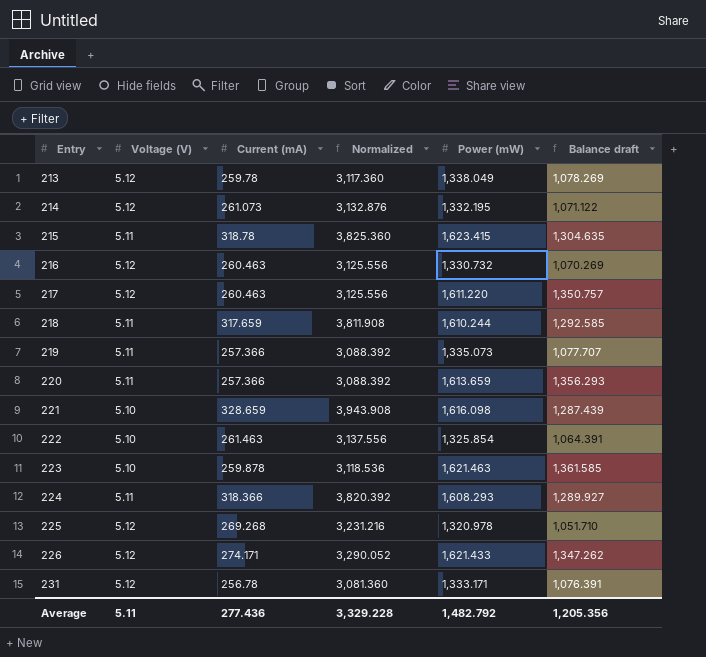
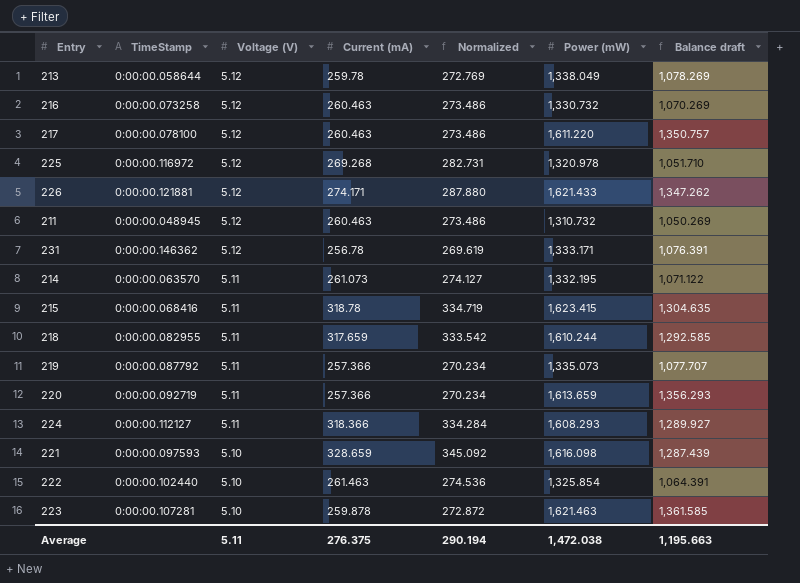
row order: Entry ascending -> Voltage (V) descending
column TimeStamp | position: none -> 2
column Normalized | formula: [Current (mA)] * 12 -> [Current (mA)] * 1.05
row 211: none -> 0:00:00.048945 | 5.12 | 260.463 | 273.486 | 1,310.732 | 1,050.269
214 | Voltage (V): 5.12 -> 5.11
Average | Current (mA): 277.436 -> 276.375
Average | Normalized: 3,329.228 -> 290.194
Average | Power (mW): 1,482.792 -> 1,472.038
Average | Balance draft: 1,205.356 -> 1,195.663

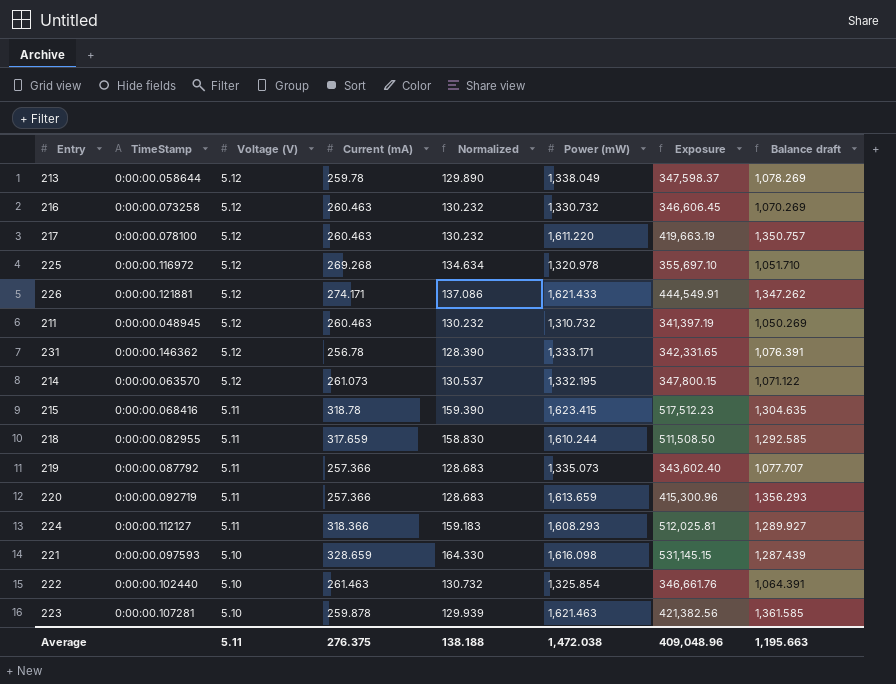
column Normalized | formula: [Current (mA)] * 1.05 -> [Current (mA)] * 0.5
column Exposure | formula: none -> [Current (mA)] * [Power (mW)]
214 | Voltage (V): 5.11 -> 5.12
Average | Normalized: 290.194 -> 138.188

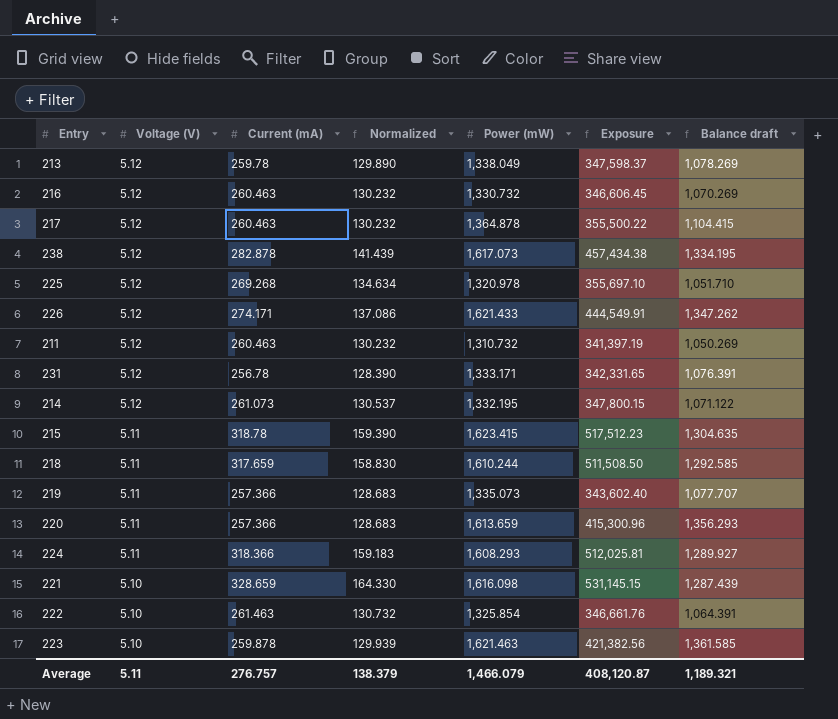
column TimeStamp | position: 2 -> none
217 | Power (mW): 1,611.220 -> 1,364.878
217 | Exposure: 419,663.19 -> 355,500.22
217 | Balance draft: 1,350.757 -> 1,104.415
row 238: none -> 5.12 | 282.878 | 141.439 | 1,617.073 | 457,434.38 | 1,334.195
Average | Current (mA): 276.375 -> 276.757
Average | Normalized: 138.188 -> 138.379
Average | Power (mW): 1,472.038 -> 1,466.079
Average | Exposure: 409,048.96 -> 408,120.87
Average | Balance draft: 1,195.663 -> 1,189.321

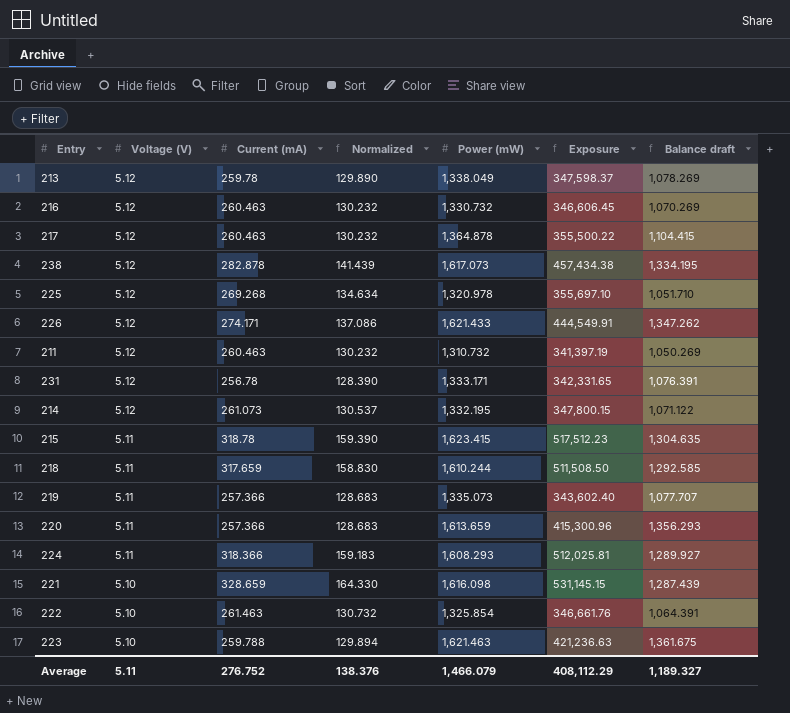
223 | Current (mA): 259.878 -> 259.788
223 | Normalized: 129.939 -> 129.894
223 | Exposure: 421,382.56 -> 421,236.63
223 | Balance draft: 1,361.585 -> 1,361.675
Average | Current (mA): 276.757 -> 276.752
Average | Normalized: 138.379 -> 138.376
Average | Exposure: 408,120.87 -> 408,112.29
Average | Balance draft: 1,189.321 -> 1,189.327

